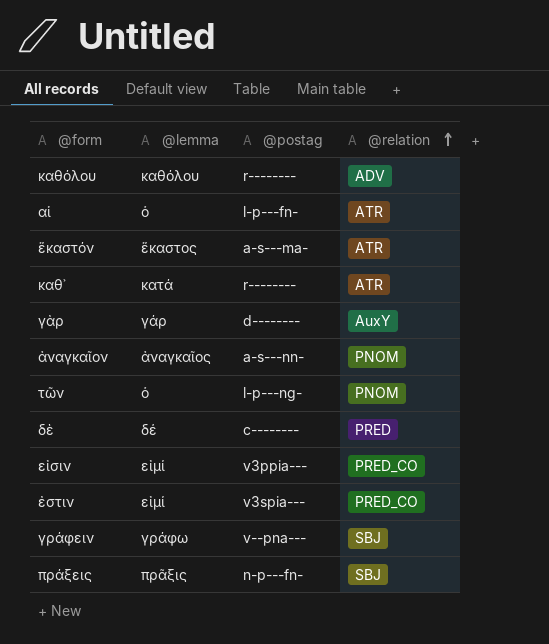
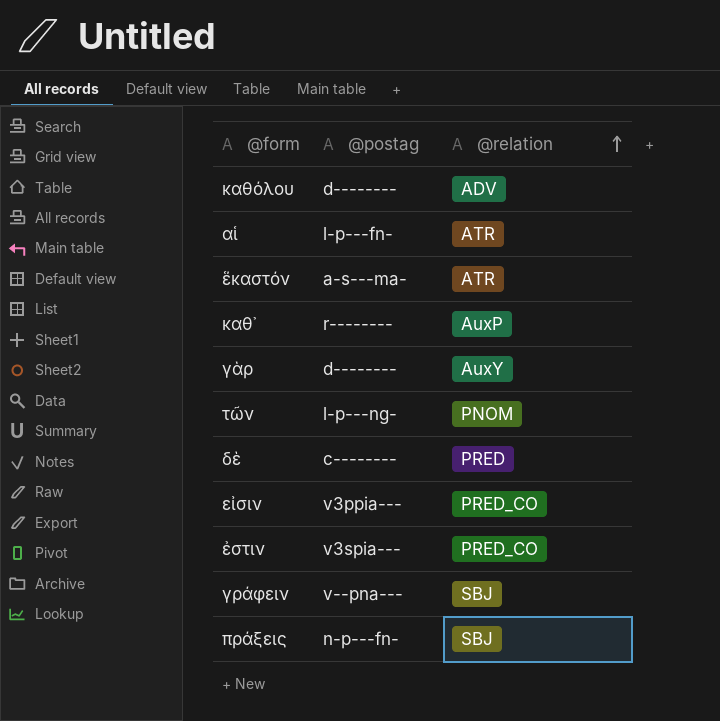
column @lemma | position: 2 -> none
row ἀναγκαῖον: ἀναγκαῖος | a-s---nn- | PNOM -> none
καθόλου | @postag: r-------- -> d--------
καθ᾽ | @relation: ATR -> AuxP

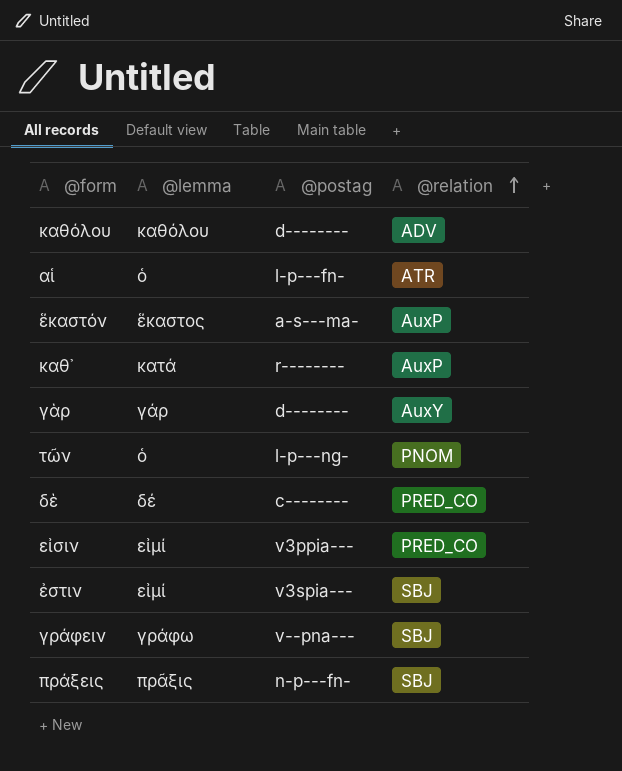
column @lemma | position: none -> 2
ἕκαστόν | @relation: ATR -> AuxP
δὲ | @relation: PRED -> PRED_CO
ἐστιν | @relation: PRED_CO -> SBJ

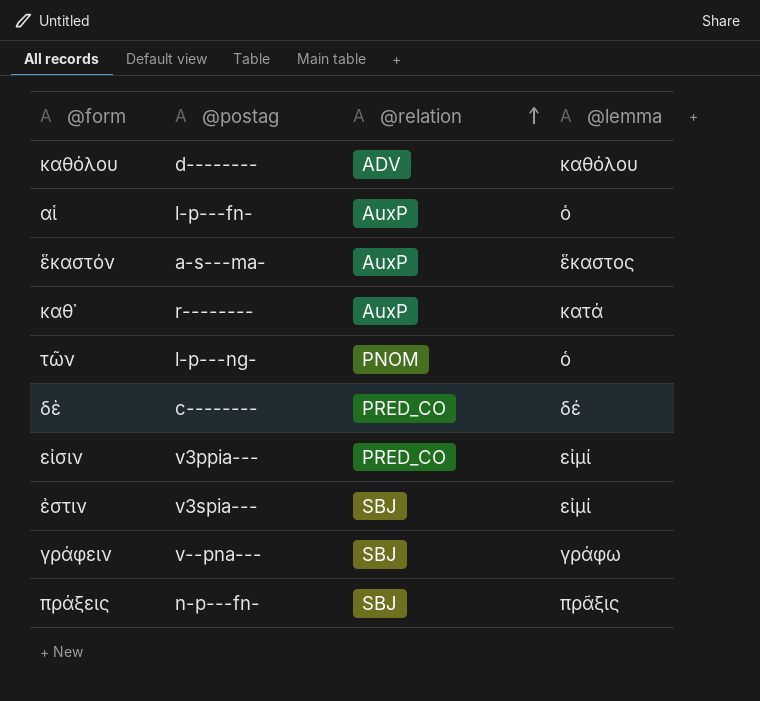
column @lemma | position: 2 -> 4
row γὰρ: γάρ | d-------- | AuxY -> none
αἱ | @relation: ATR -> AuxP

